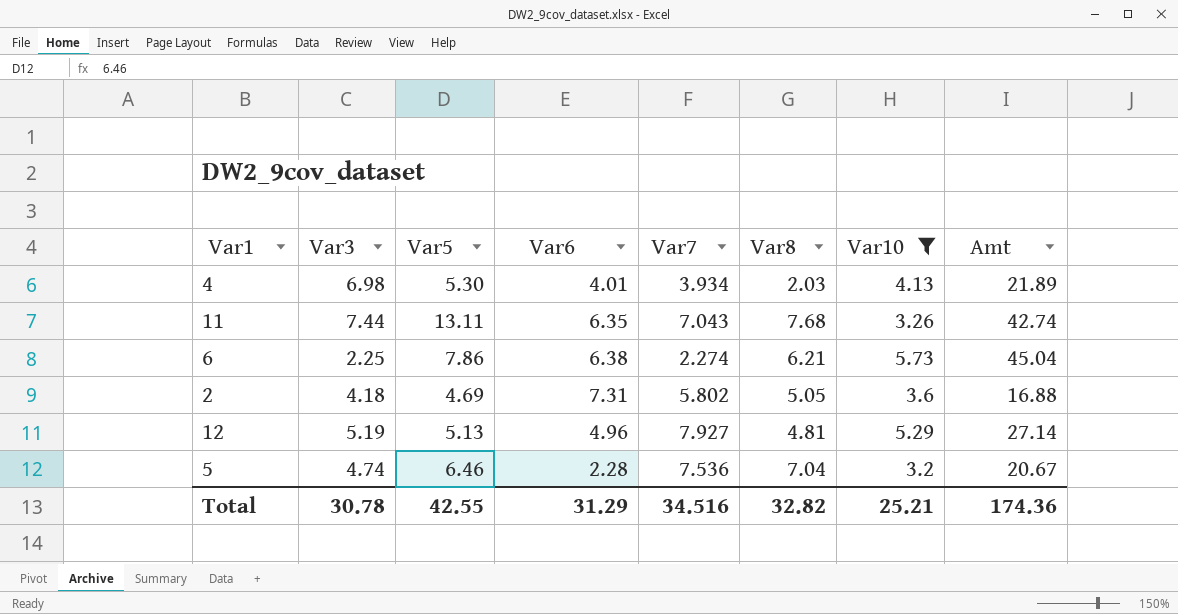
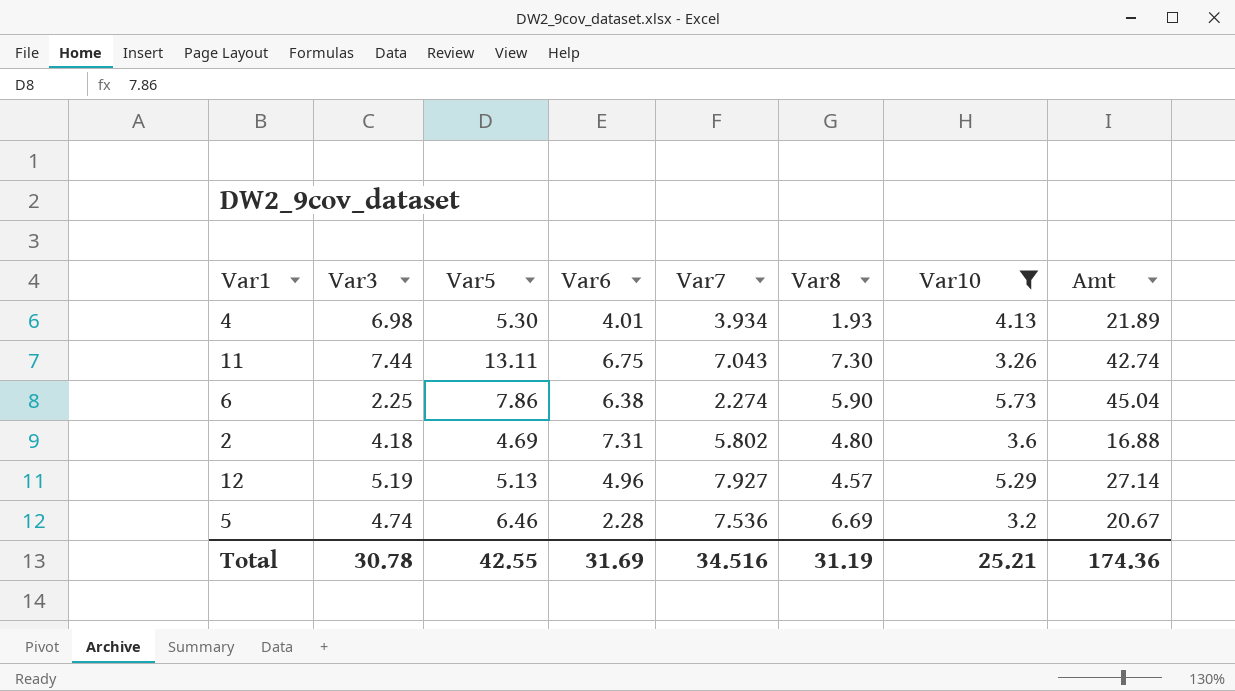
4 | Var8: 2.03 -> 1.93
11 | Var6: 6.35 -> 6.75
11 | Var8: 7.68 -> 7.30
6 | Var8: 6.21 -> 5.90
2 | Var8: 5.05 -> 4.80
12 | Var8: 4.81 -> 4.57
5 | Var8: 7.04 -> 6.69
Total | Var6: 31.29 -> 31.69
Total | Var8: 32.82 -> 31.19

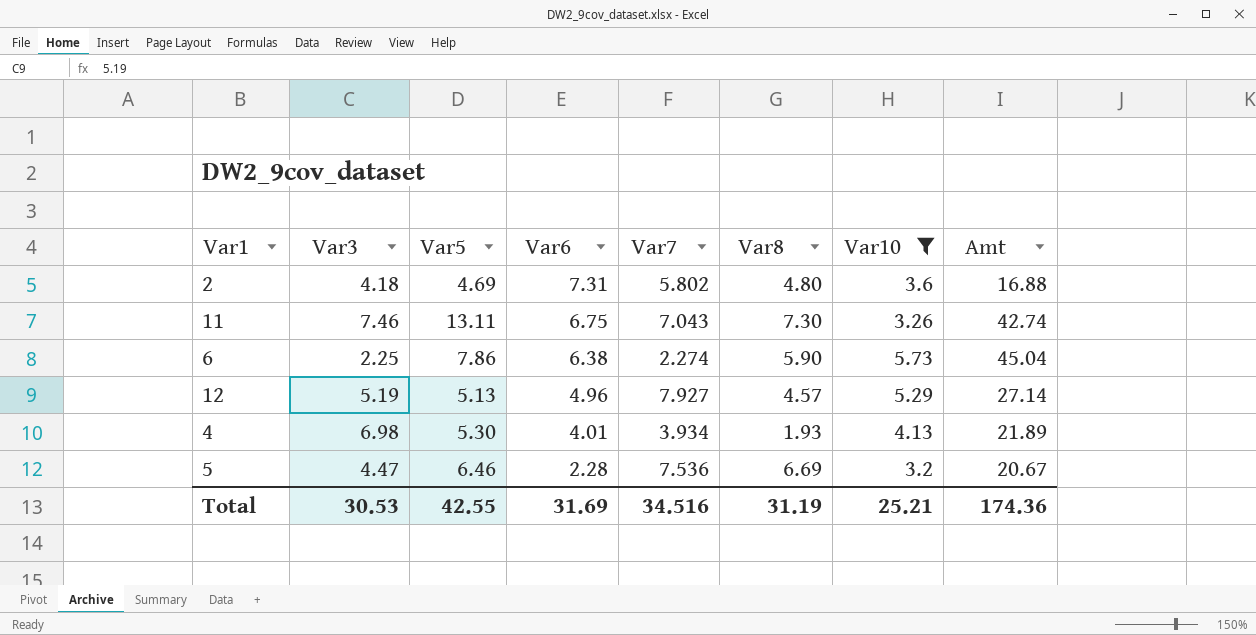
row order: none -> Var6 descending
11 | Var3: 7.44 -> 7.46
5 | Var3: 4.74 -> 4.47
Total | Var3: 30.78 -> 30.53

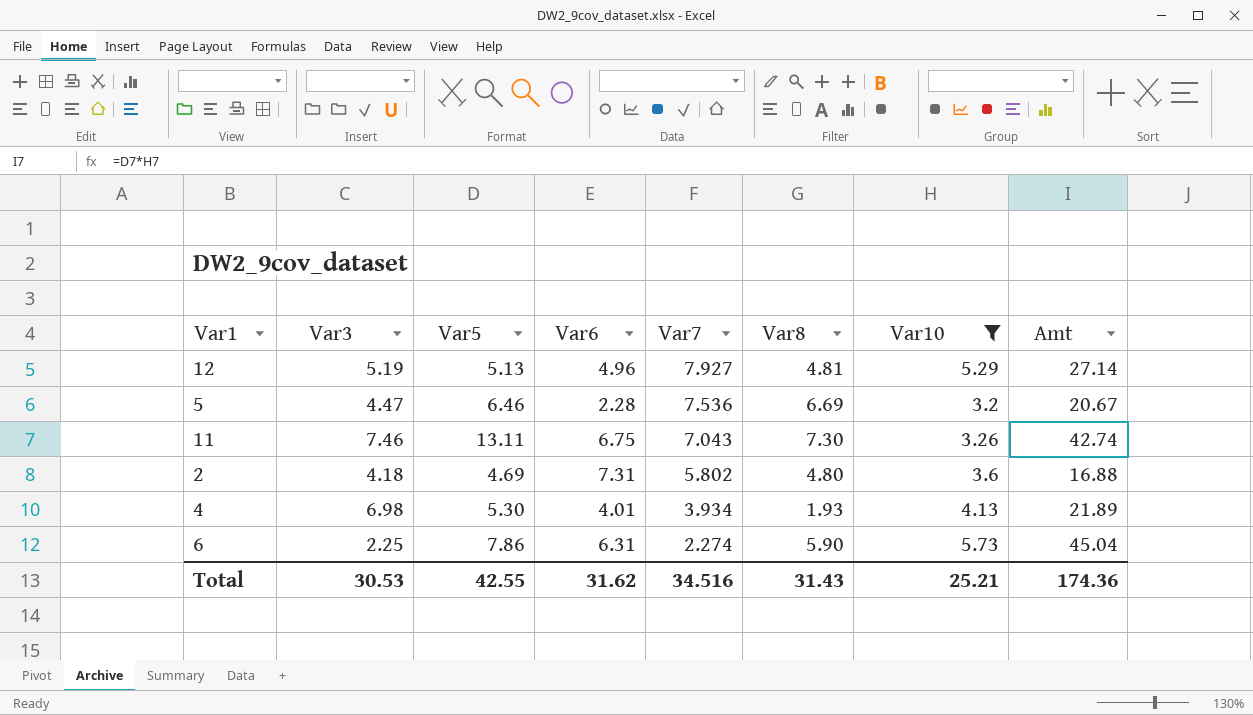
row order: Var6 descending -> Var7 descending
12 | Var8: 4.57 -> 4.81
6 | Var6: 6.38 -> 6.31
Total | Var6: 31.69 -> 31.62
Total | Var8: 31.19 -> 31.43

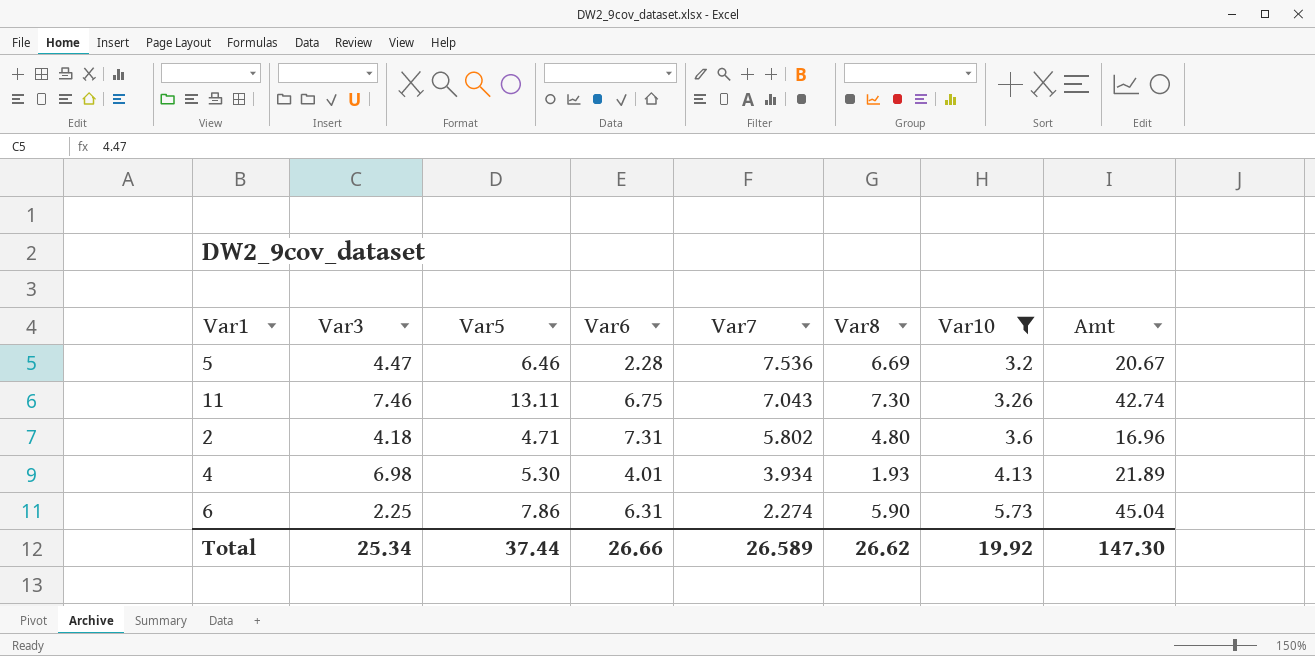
row 12: 5.19 | 5.13 | 4.96 | 7.927 | 4.81 | 5.29 | 27.14 -> none
2 | Var5: 4.69 -> 4.71
2 | Amt: 16.88 -> 16.96
Total | Var3: 30.53 -> 25.34
Total | Var5: 42.55 -> 37.44
Total | Var6: 31.62 -> 26.66
Total | Var7: 34.516 -> 26.589
Total | Var8: 31.43 -> 26.62
Total | Var10: 25.21 -> 19.92
Total | Amt: 174.36 -> 147.30

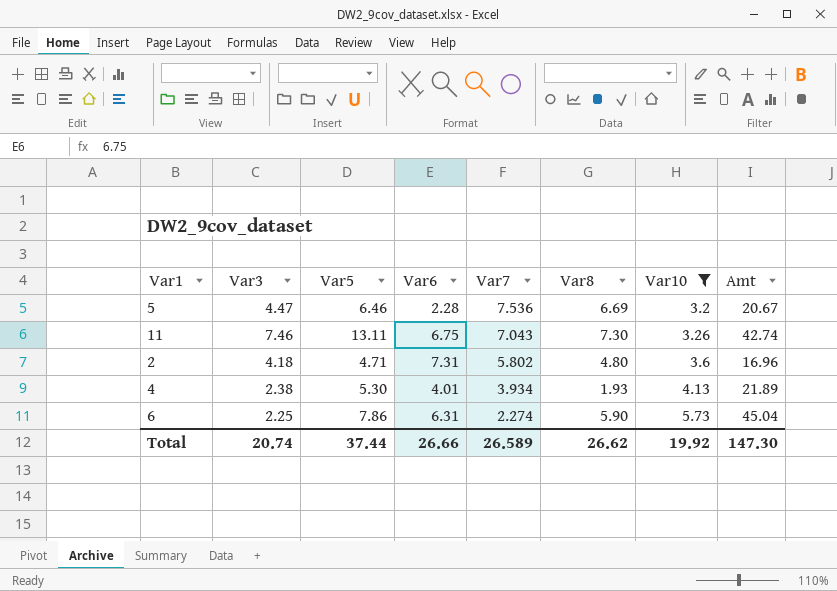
4 | Var3: 6.98 -> 2.38
Total | Var3: 25.34 -> 20.74

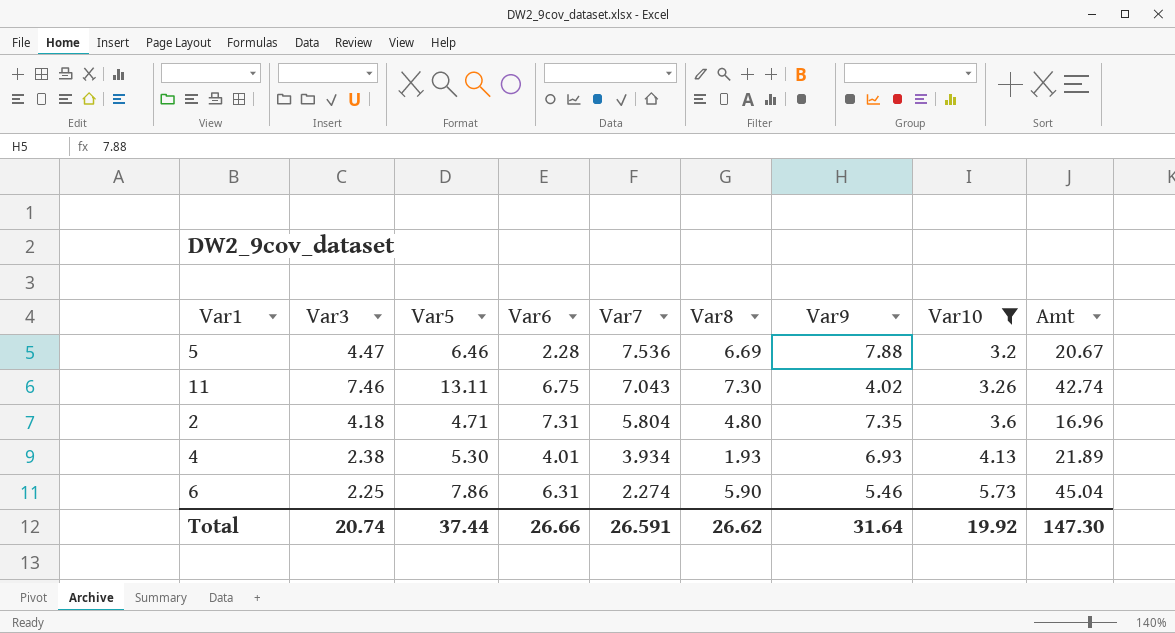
column Var9 | position: none -> 7
2 | Var7: 5.802 -> 5.804
Total | Var7: 26.589 -> 26.591

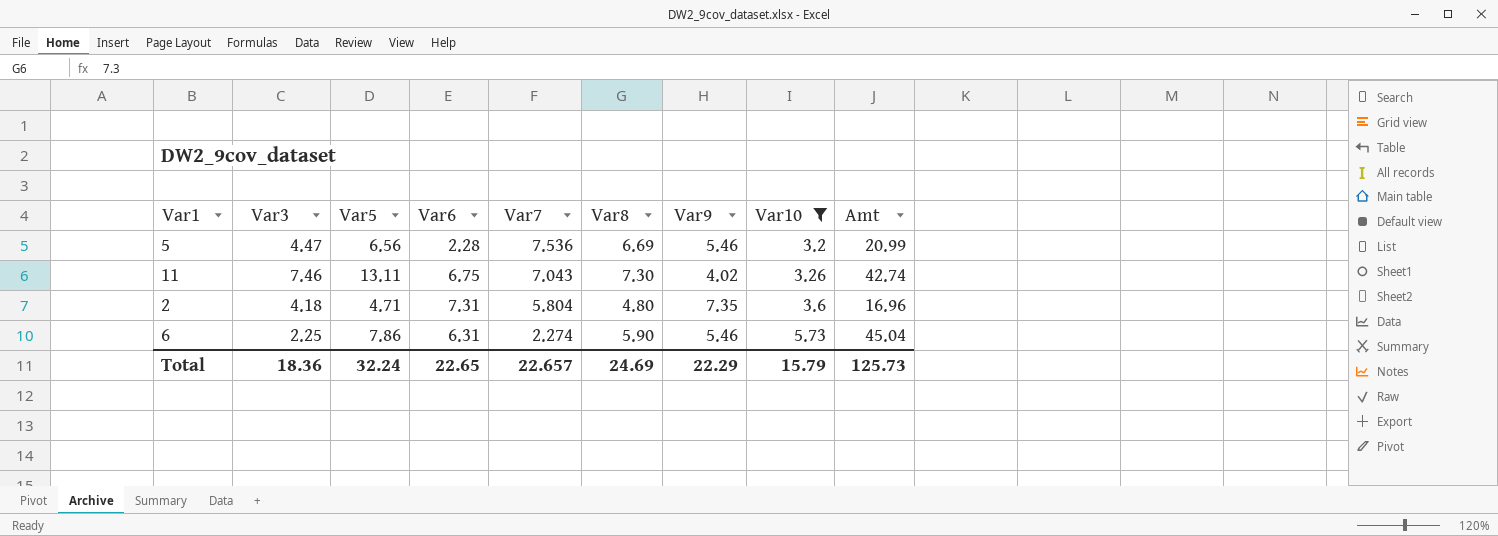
row 4: 2.38 | 5.30 | 4.01 | 3.934 | 1.93 | 6.93 | 4.13 | 21.89 -> none
5 | Var5: 6.46 -> 6.56
5 | Var9: 7.88 -> 5.46
5 | Amt: 20.67 -> 20.99
Total | Var3: 20.74 -> 18.36
Total | Var5: 37.44 -> 32.24
Total | Var6: 26.66 -> 22.65
Total | Var7: 26.591 -> 22.657
Total | Var8: 26.62 -> 24.69
Total | Var9: 31.64 -> 22.29
Total | Var10: 19.92 -> 15.79
Total | Amt: 147.30 -> 125.73

